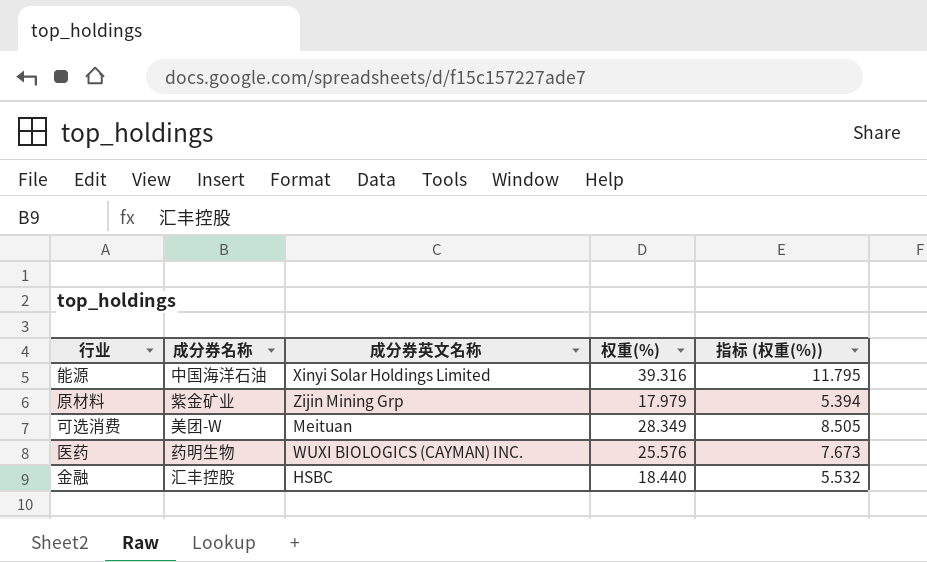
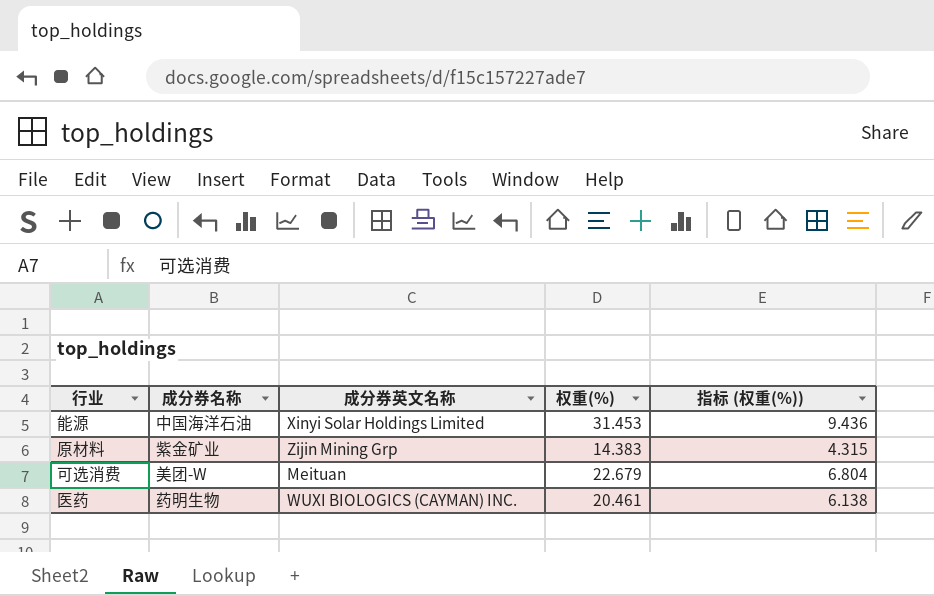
row 金融: 汇丰控股 | HSBC | 18.440 | 5.532 -> none
能源 | 权重(%): 39.316 -> 31.453
能源 | 指标 (权重(%)): 11.795 -> 9.436
原材料 | 权重(%): 17.979 -> 14.383
原材料 | 指标 (权重(%)): 5.394 -> 4.315
可选消费 | 权重(%): 28.349 -> 22.679
可选消费 | 指标 (权重(%)): 8.505 -> 6.804
医药 | 权重(%): 25.576 -> 20.461
医药 | 指标 (权重(%)): 7.673 -> 6.138

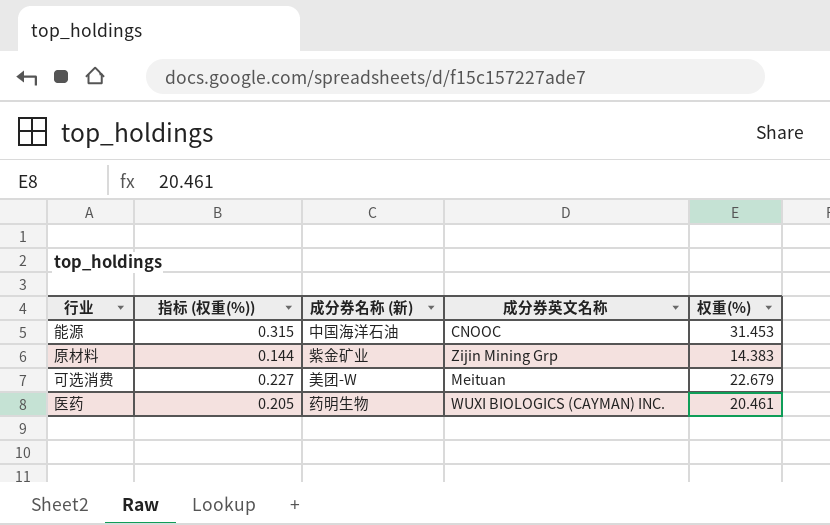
column 指标 (权重(%)) | formula: [权重(%)] * 0.3 -> [权重(%)] * 0.01
column 指标 (权重(%)) | position: 5 -> 2
column name: 成分券名称 -> 成分券名称 (新)
能源 | 成分券英文名称: Xinyi Solar Holdings Limited -> CNOOC

